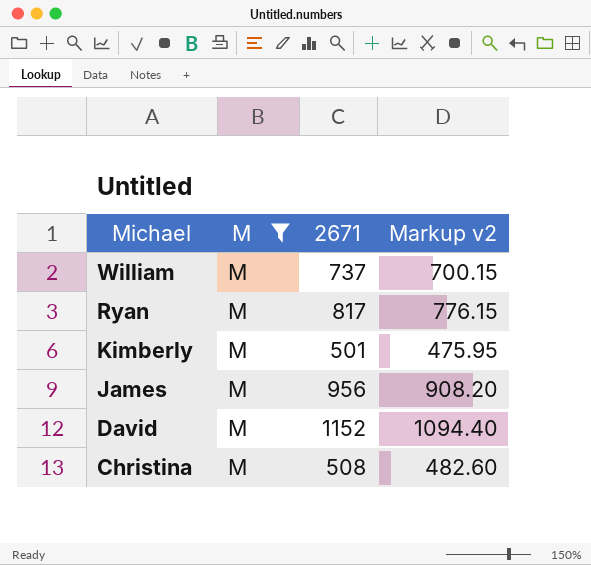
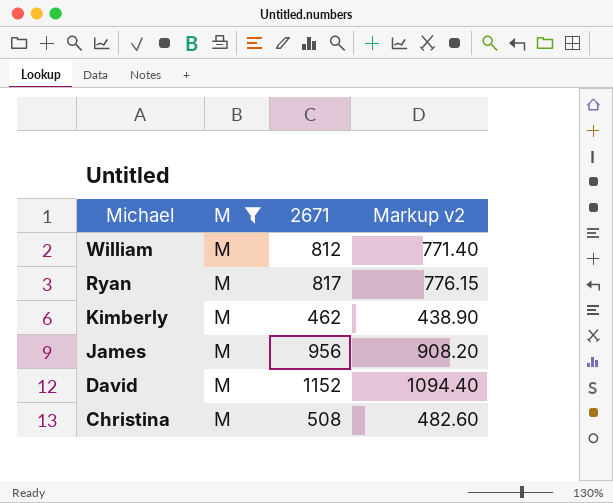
William | 2671: 737 -> 812
William | Markup v2: 700.15 -> 771.40
Kimberly | 2671: 501 -> 462
Kimberly | Markup v2: 475.95 -> 438.90

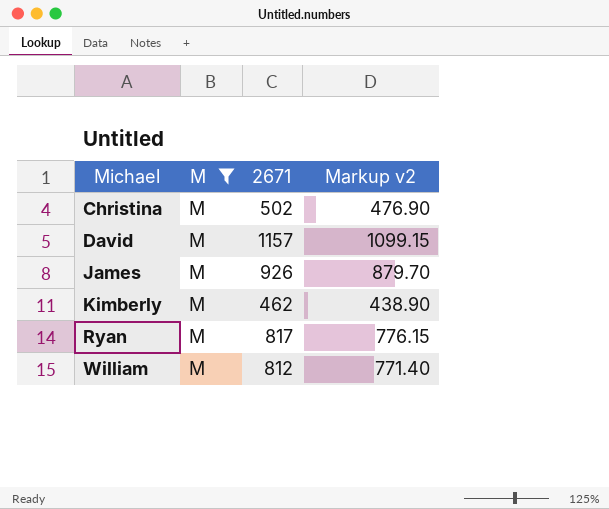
row order: Michael descending -> Michael ascending
Christina | 2671: 508 -> 502
Christina | Markup v2: 482.60 -> 476.90
David | 2671: 1152 -> 1157
David | Markup v2: 1094.40 -> 1099.15
James | 2671: 956 -> 926
James | Markup v2: 908.20 -> 879.70

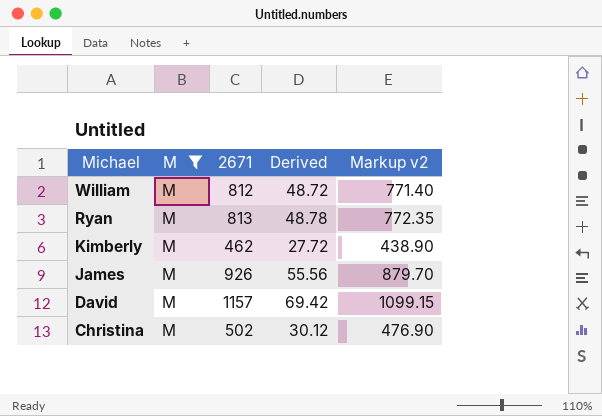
row order: Michael ascending -> Michael descending
column Derived | formula: none -> [2671] * 0.06
Ryan | 2671: 817 -> 813
Ryan | Markup v2: 776.15 -> 772.35

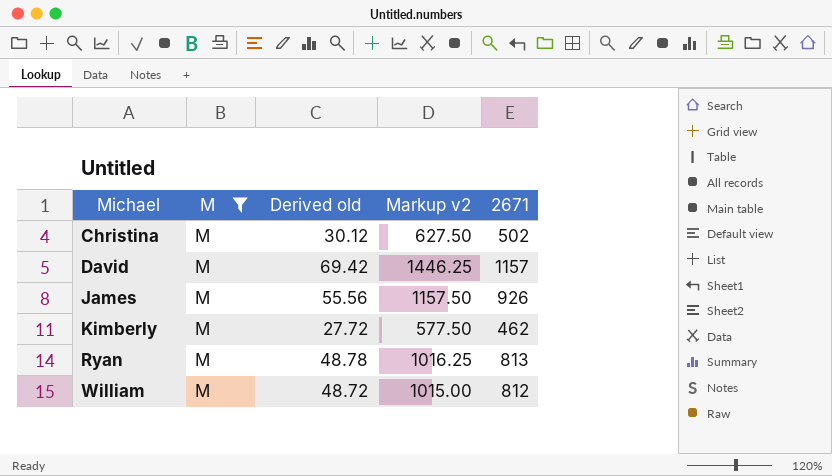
row order: Michael descending -> Michael ascending
column name: Derived -> Derived old
column Markup v2 | formula: [2671] * 0.95 -> [2671] * 1.25
column 2671 | position: 3 -> 5

